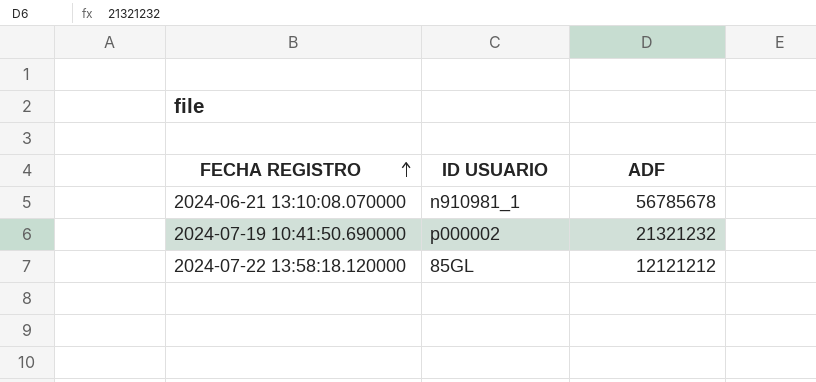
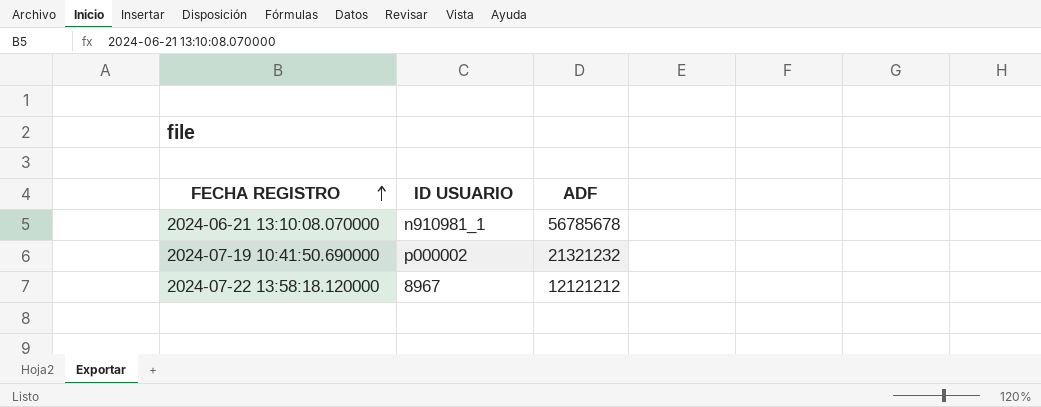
2024-07-22 13:58:18.120000 | ID USUARIO: 85GL -> 8967

